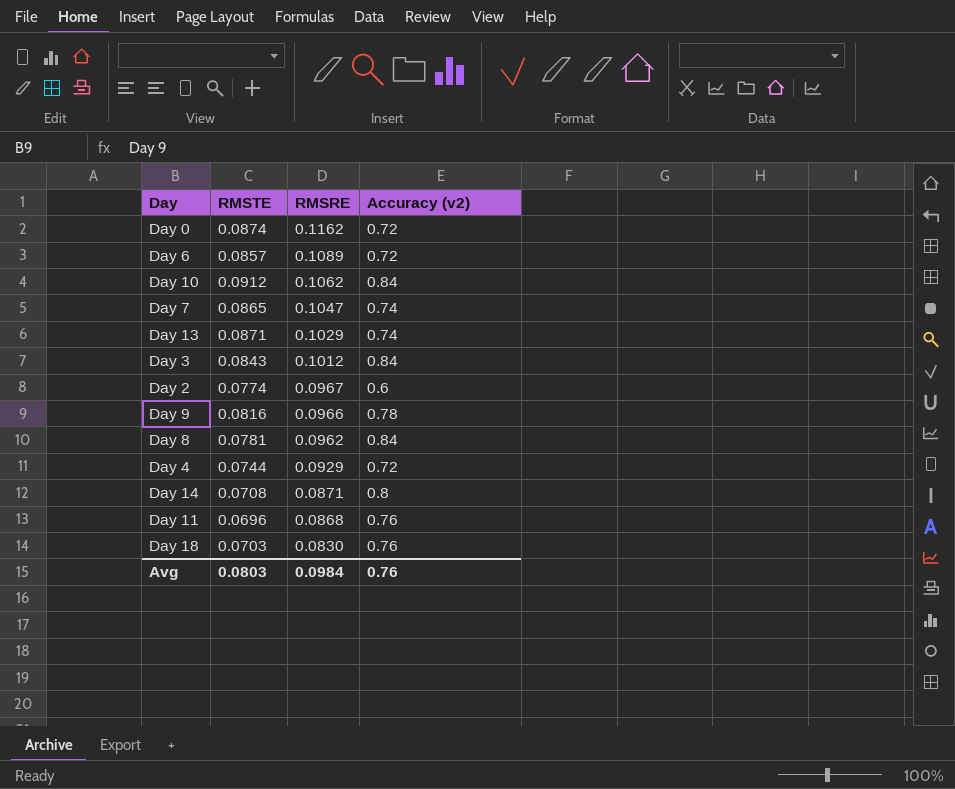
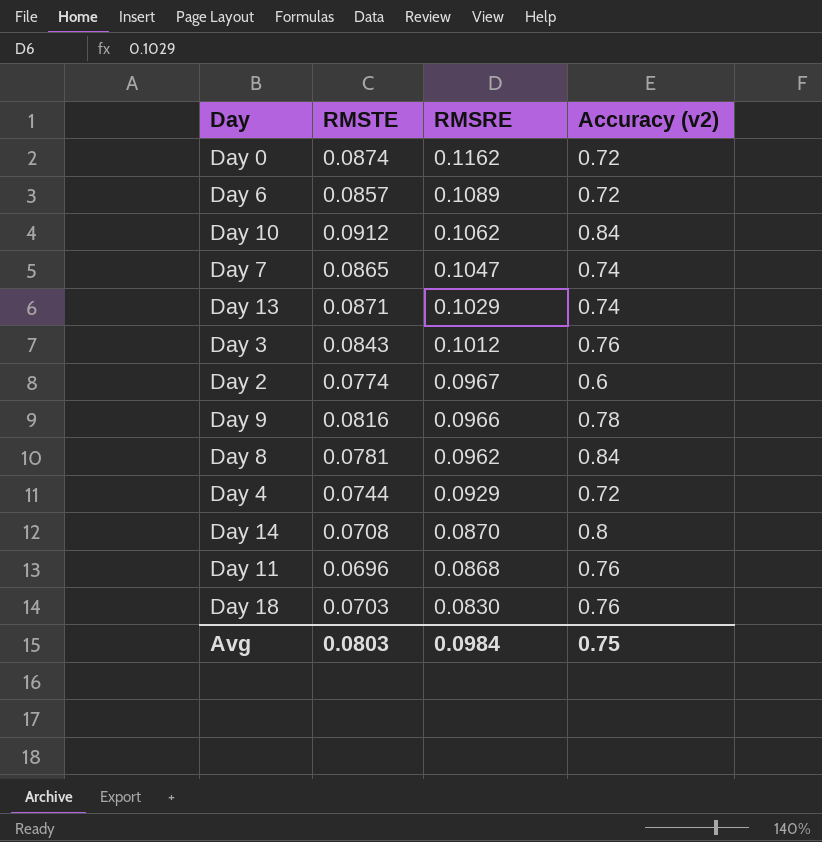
Day 3 | Accuracy (v2): 0.84 -> 0.76
Day 14 | RMSRE: 0.0871 -> 0.0870
Avg | Accuracy (v2): 0.76 -> 0.75

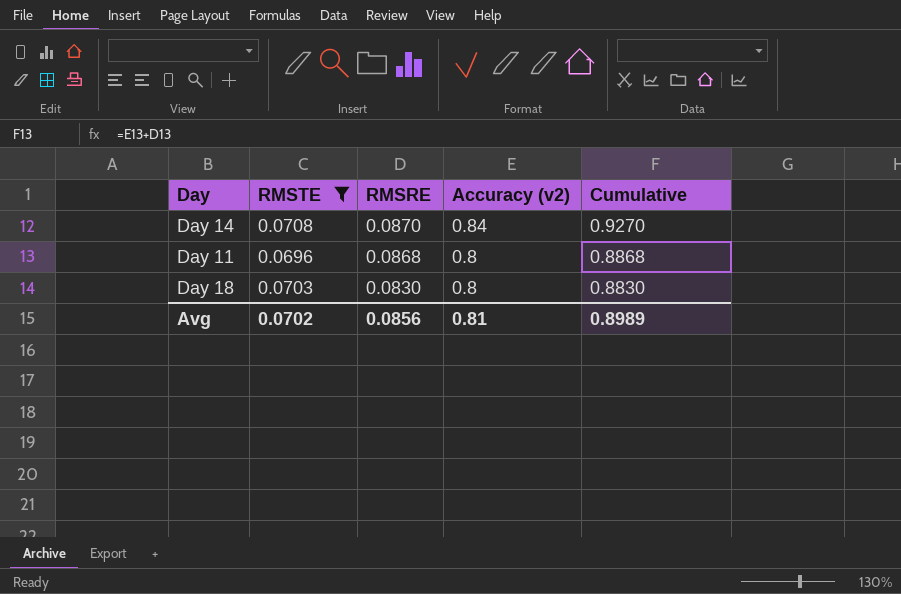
filter: none -> RMSTE <= 0.0708
column Cumulative | formula: none -> [RMSRE] + [Accuracy (v2)]
Day 14 | Accuracy (v2): 0.8 -> 0.84
Day 11 | Accuracy (v2): 0.76 -> 0.8
Day 18 | Accuracy (v2): 0.76 -> 0.8
Avg | RMSTE: 0.0803 -> 0.0702
Avg | RMSRE: 0.0984 -> 0.0856
Avg | Accuracy (v2): 0.75 -> 0.81

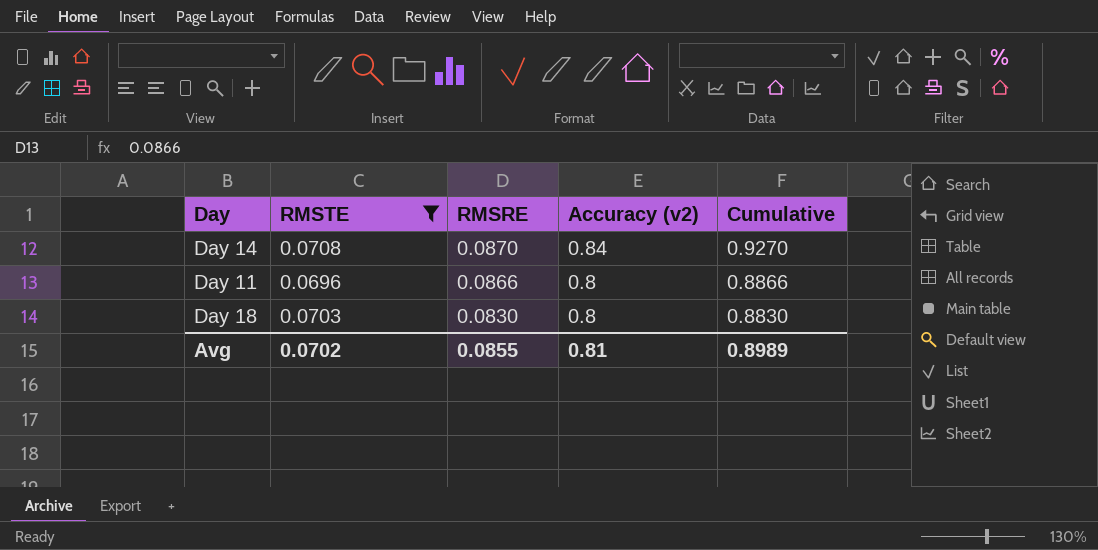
Day 11 | RMSRE: 0.0868 -> 0.0866
Day 11 | Cumulative: 0.8868 -> 0.8866
Avg | RMSRE: 0.0856 -> 0.0855

